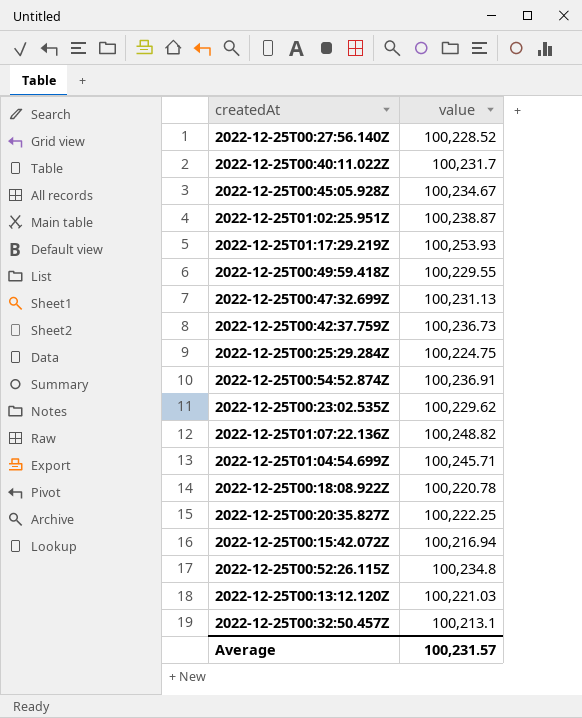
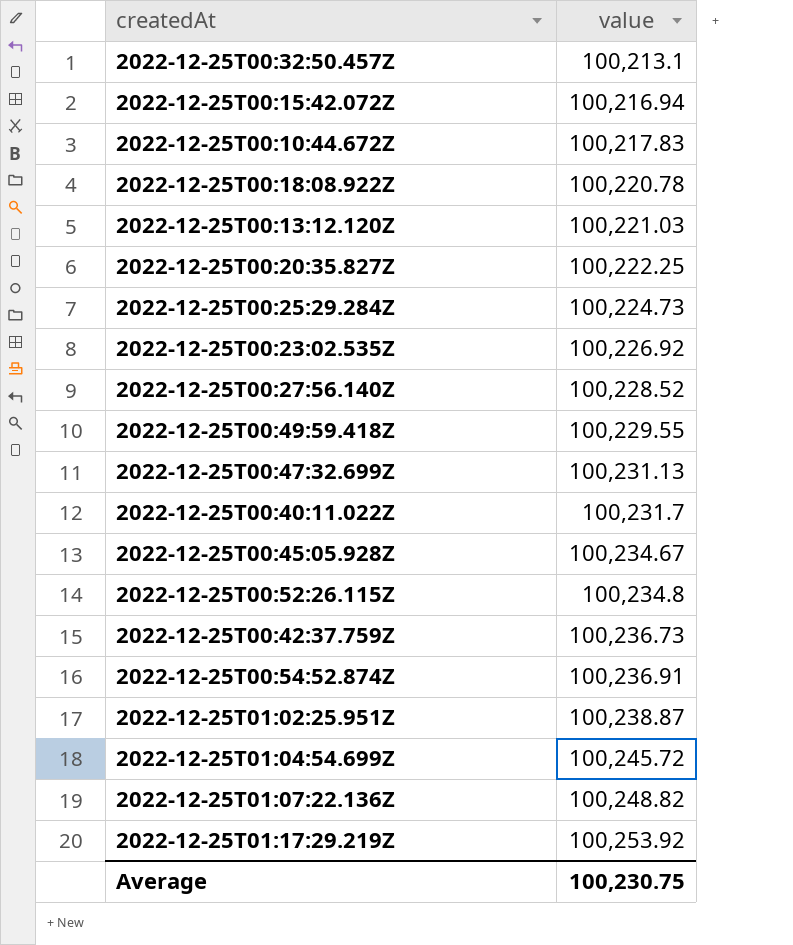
row order: none -> value ascending
row 2022-12-25T00:10:44.672Z: none -> 100,217.83
2022-12-25T00:25:29.284Z | value: 100,224.75 -> 100,224.73
2022-12-25T00:23:02.535Z | value: 100,229.62 -> 100,226.92
2022-12-25T01:04:54.699Z | value: 100,245.71 -> 100,245.72
2022-12-25T01:17:29.219Z | value: 100,253.93 -> 100,253.92
Average | value: 100,231.57 -> 100,230.75

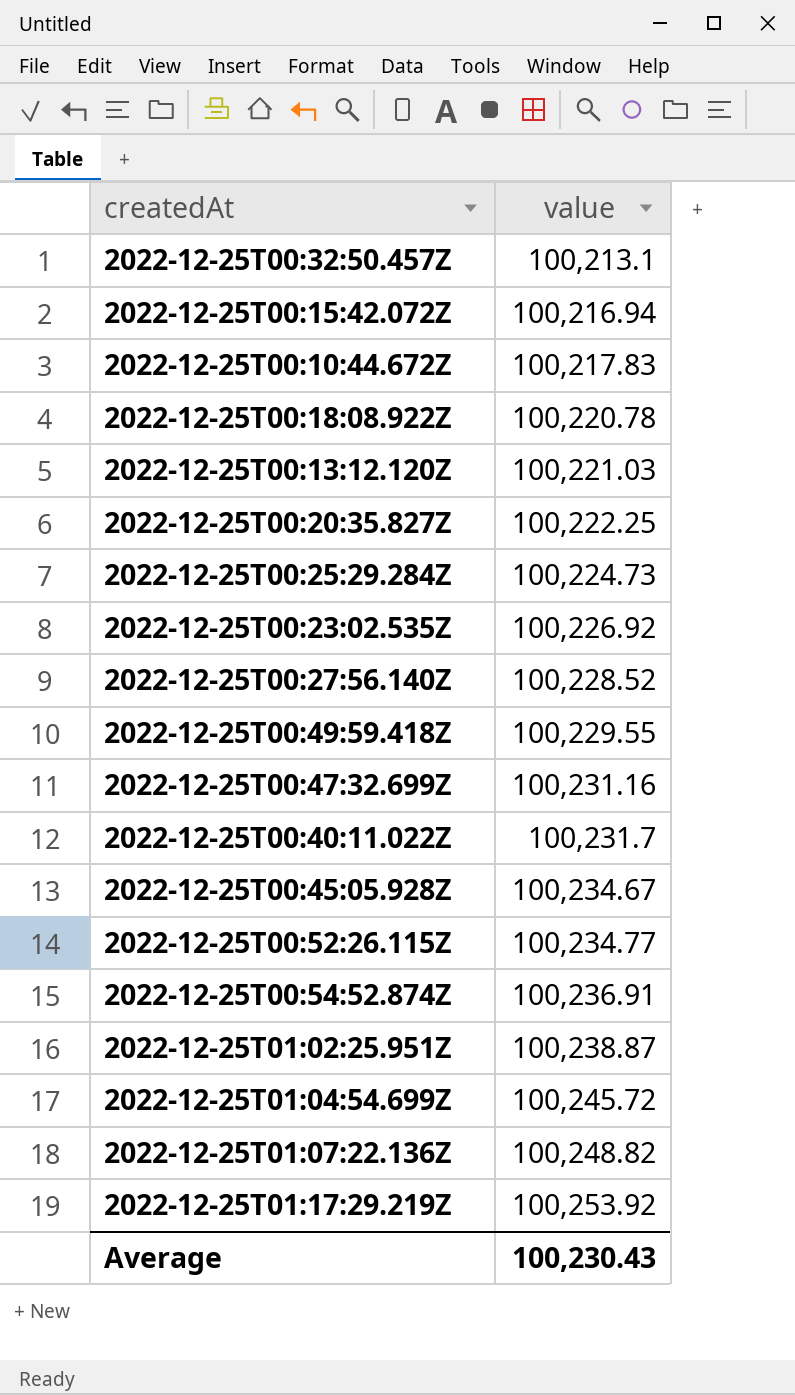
row 2022-12-25T00:42:37.759Z: 100,236.73 -> none
2022-12-25T00:47:32.699Z | value: 100,231.13 -> 100,231.16
2022-12-25T00:52:26.115Z | value: 100,234.8 -> 100,234.77
Average | value: 100,230.75 -> 100,230.43

